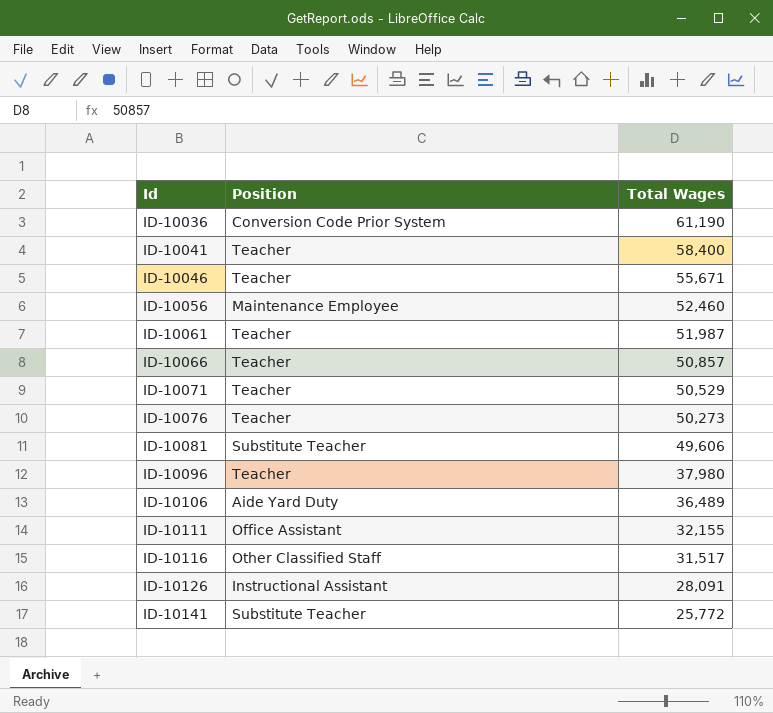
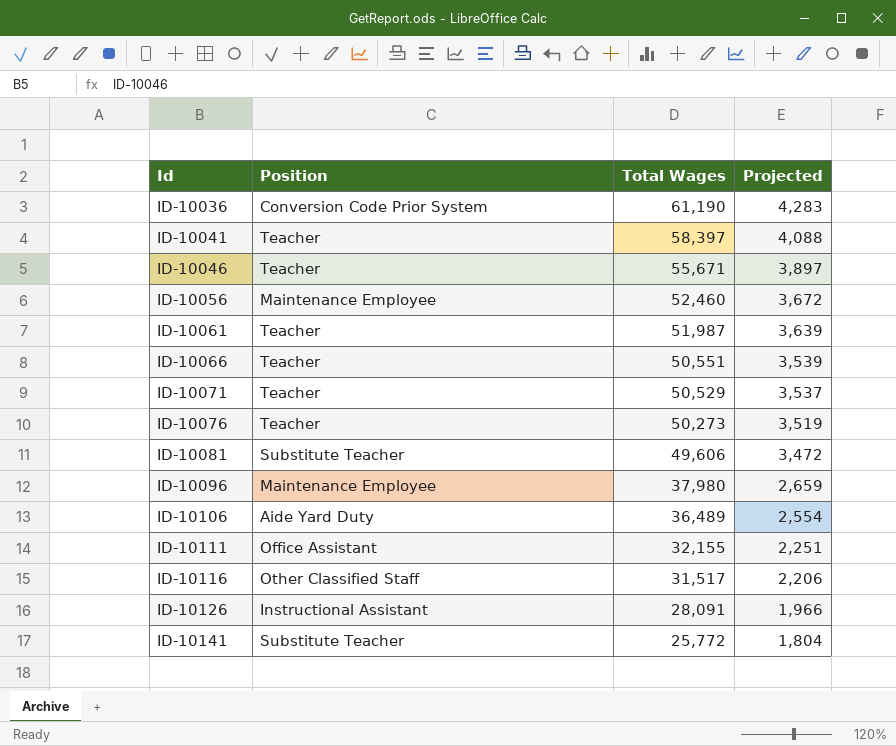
column Projected | formula: none -> [Total Wages] * 0.07
ID-10041 | Total Wages: 58,400 -> 58,397
ID-10066 | Total Wages: 50,857 -> 50,551
ID-10096 | Position: Teacher -> Maintenance Employee

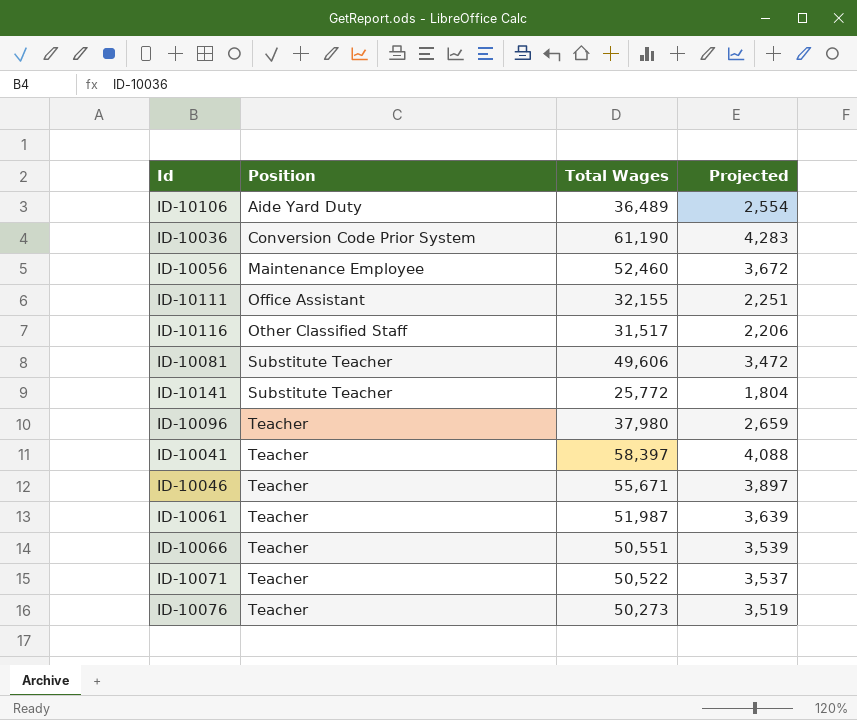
row order: Id ascending -> Position ascending
row ID-10126: Instructional Assistant | 28,091 | 1,966 -> none
ID-10096 | Position: Maintenance Employee -> Teacher
ID-10071 | Total Wages: 50,529 -> 50,522

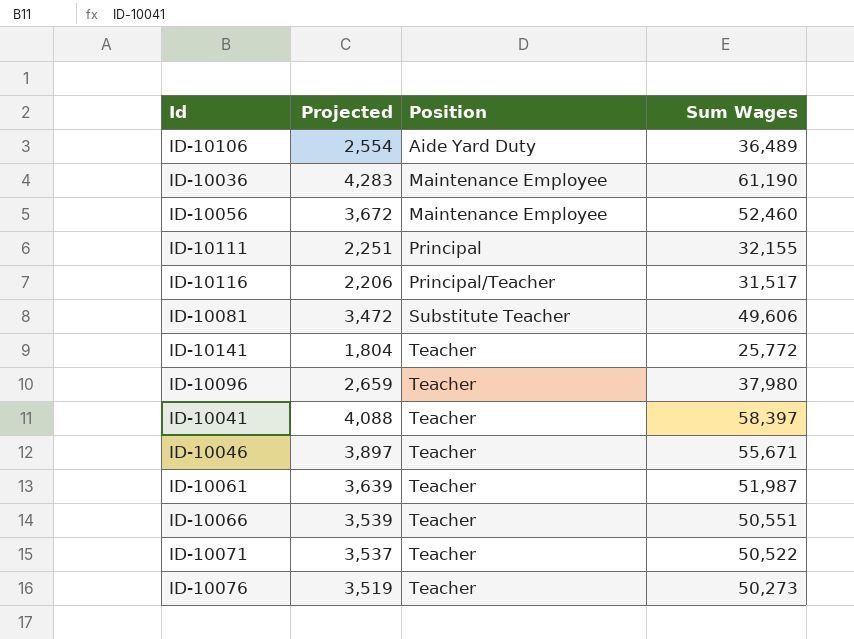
column Projected | position: 4 -> 2
column name: Total Wages -> Sum Wages
ID-10036 | Position: Conversion Code Prior System -> Maintenance Employee
ID-10111 | Position: Office Assistant -> Principal
ID-10116 | Position: Other Classified Staff -> Principal/Teacher
ID-10141 | Position: Substitute Teacher -> Teacher

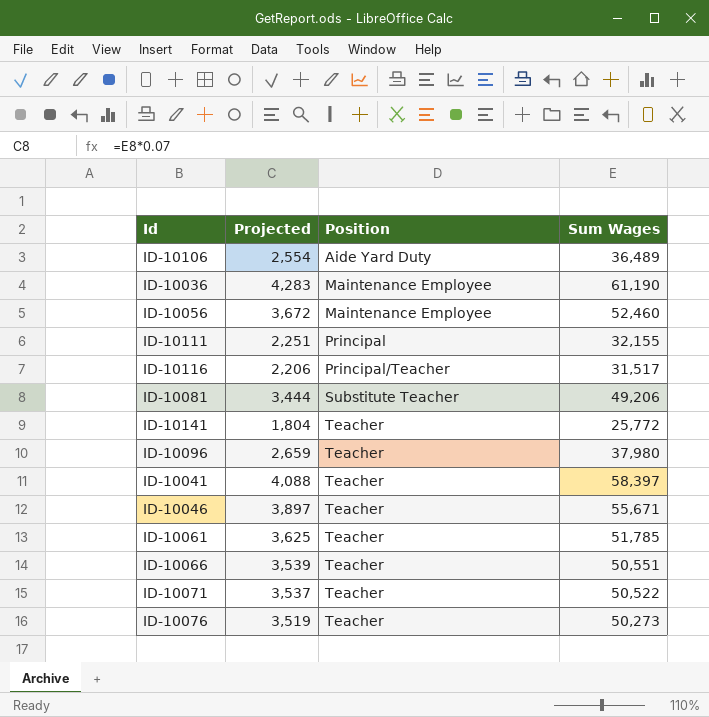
ID-10081 | Projected: 3,472 -> 3,444
ID-10081 | Sum Wages: 49,606 -> 49,206
ID-10061 | Projected: 3,639 -> 3,625
ID-10061 | Sum Wages: 51,987 -> 51,785

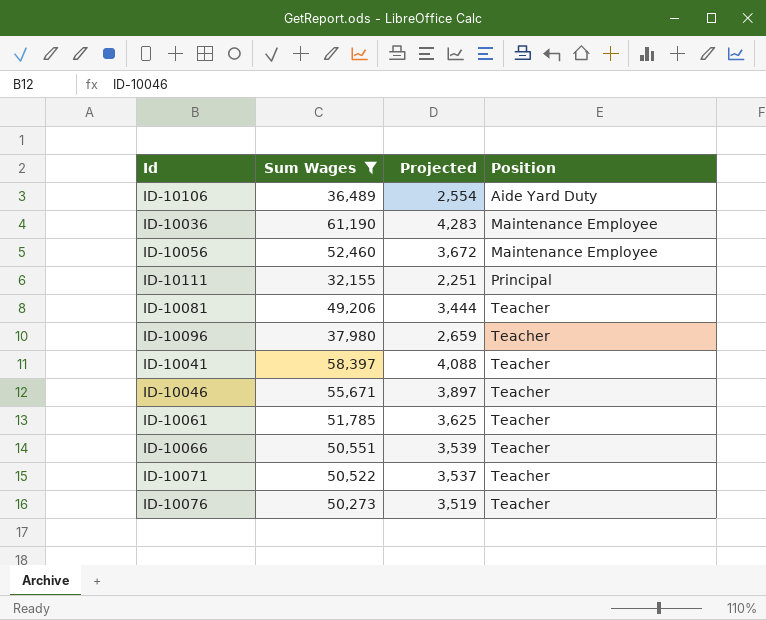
filter: none -> Sum Wages >= 32,155
column Sum Wages | position: 4 -> 2
ID-10081 | Position: Substitute Teacher -> Teacher

